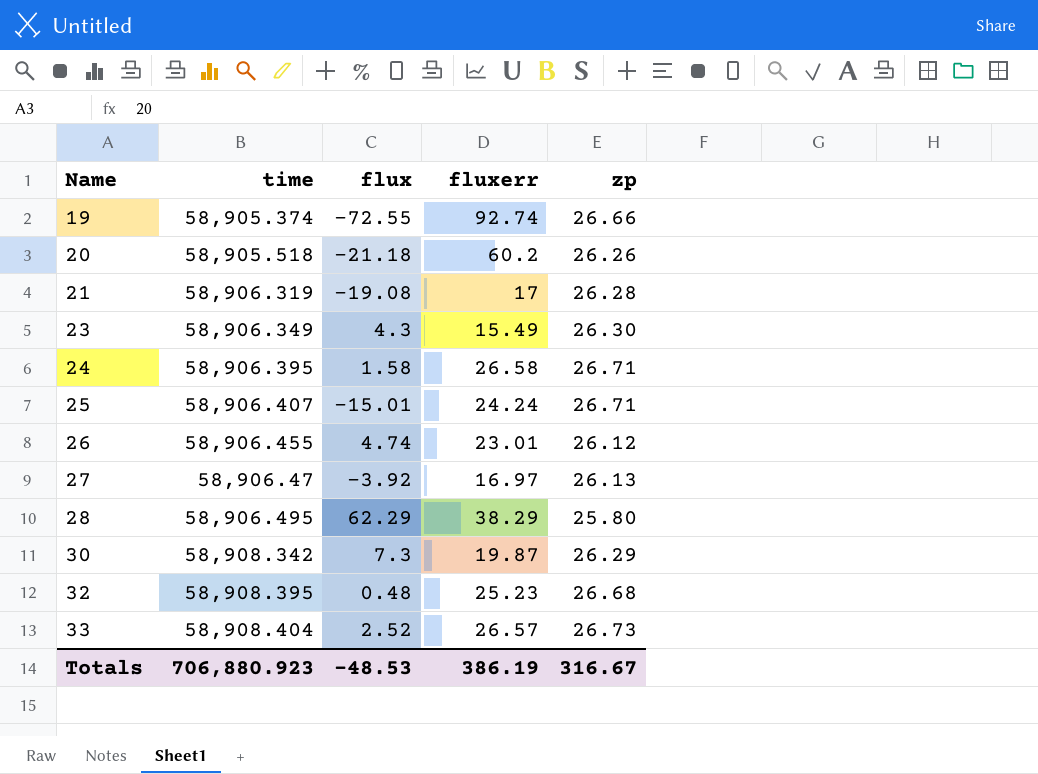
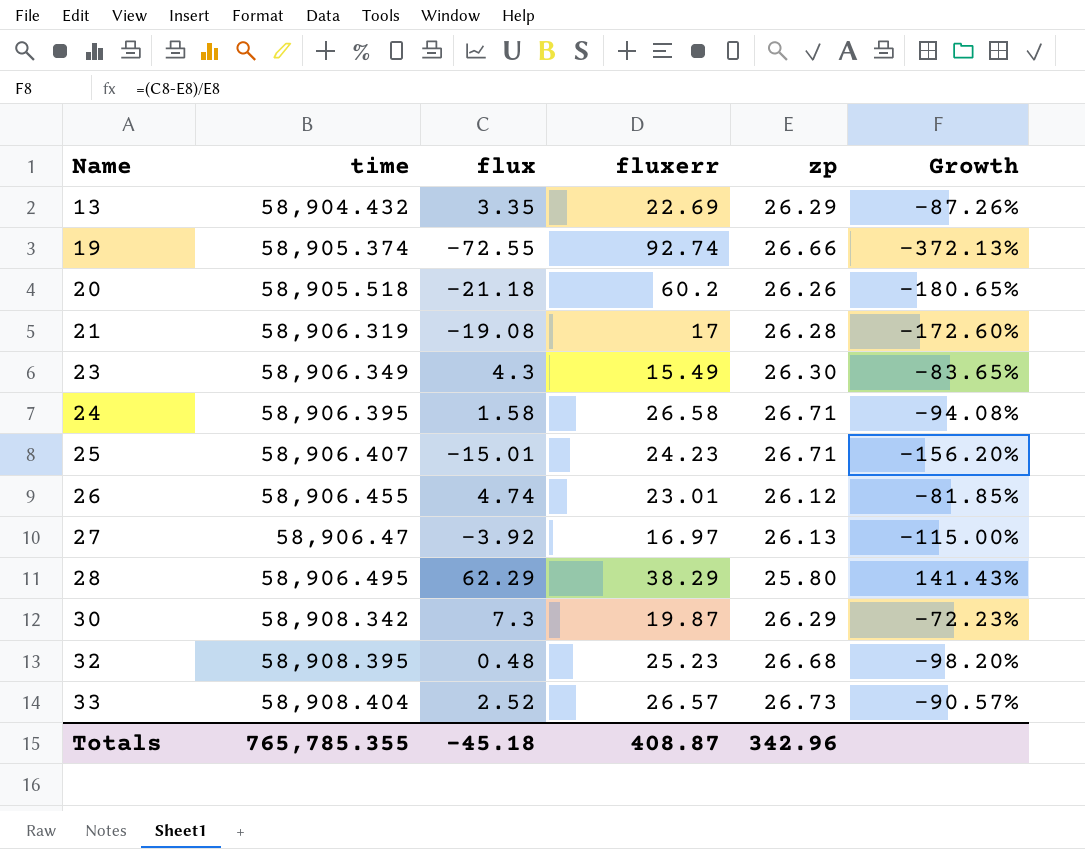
column Growth | formula: none -> ([flux] - [zp]) / [zp]
row 13: none -> 58,904.432 | 3.35 | 22.69 | 26.29 | -87.26%
25 | fluxerr: 24.24 -> 24.23
Totals | time: 706,880.923 -> 765,785.355
Totals | flux: -48.53 -> -45.18
Totals | fluxerr: 386.19 -> 408.87
Totals | zp: 316.67 -> 342.96

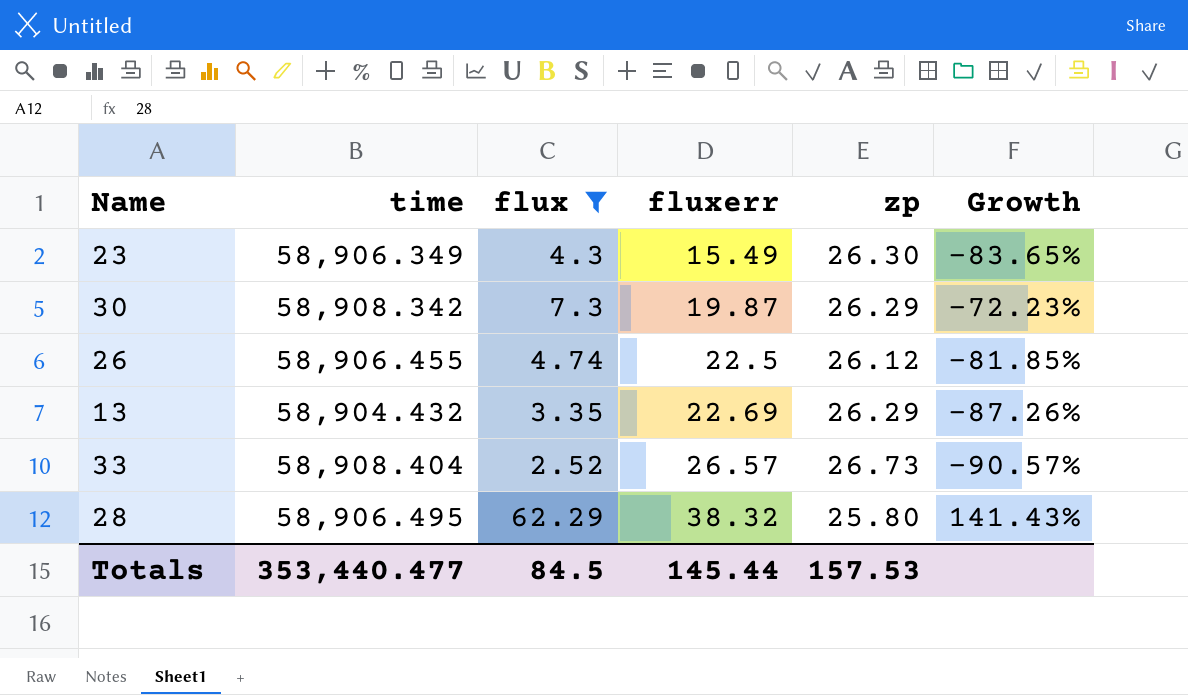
filter: none -> flux >= 2.52
row order: Name ascending -> fluxerr ascending
26 | fluxerr: 23.01 -> 22.5
28 | fluxerr: 38.29 -> 38.32
Totals | time: 765,785.355 -> 353,440.477
Totals | flux: -45.18 -> 84.5
Totals | fluxerr: 408.87 -> 145.44
Totals | zp: 342.96 -> 157.53

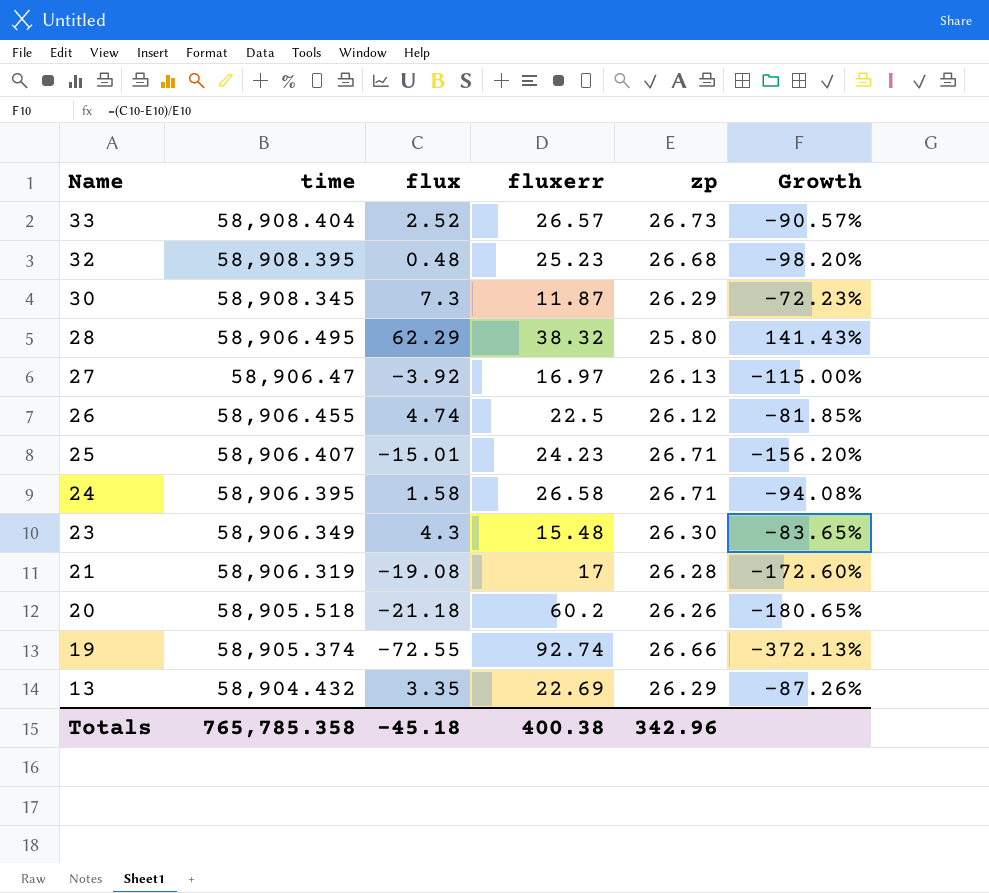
filter: flux >= 2.52 -> none
row order: fluxerr ascending -> Name descending
30 | time: 58,908.342 -> 58,908.345
30 | fluxerr: 19.87 -> 11.87
23 | fluxerr: 15.49 -> 15.48
Totals | time: 353,440.477 -> 765,785.358
Totals | flux: 84.5 -> -45.18
Totals | fluxerr: 145.44 -> 400.38
Totals | zp: 157.53 -> 342.96

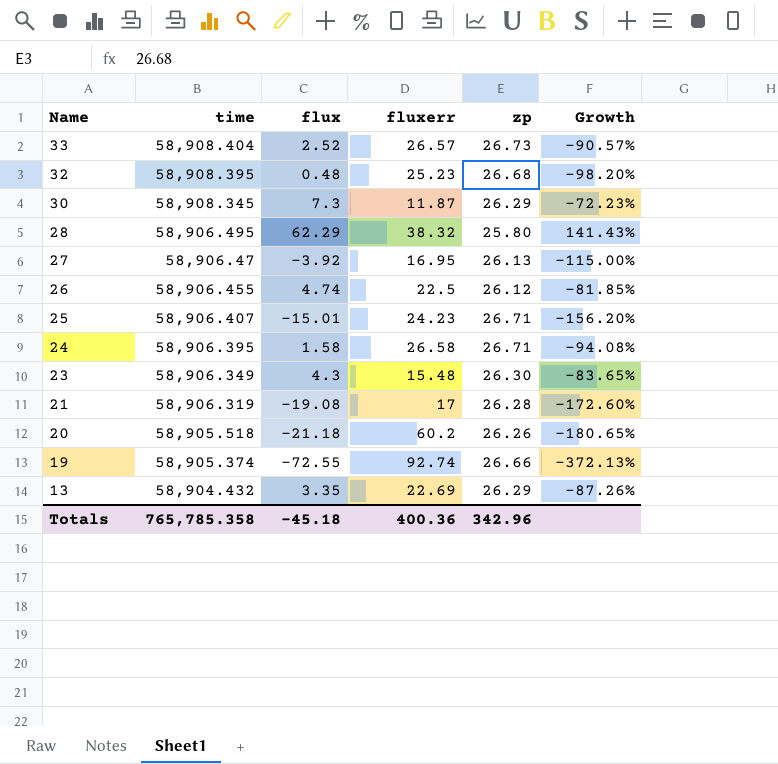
27 | fluxerr: 16.97 -> 16.95
Totals | fluxerr: 400.38 -> 400.36

